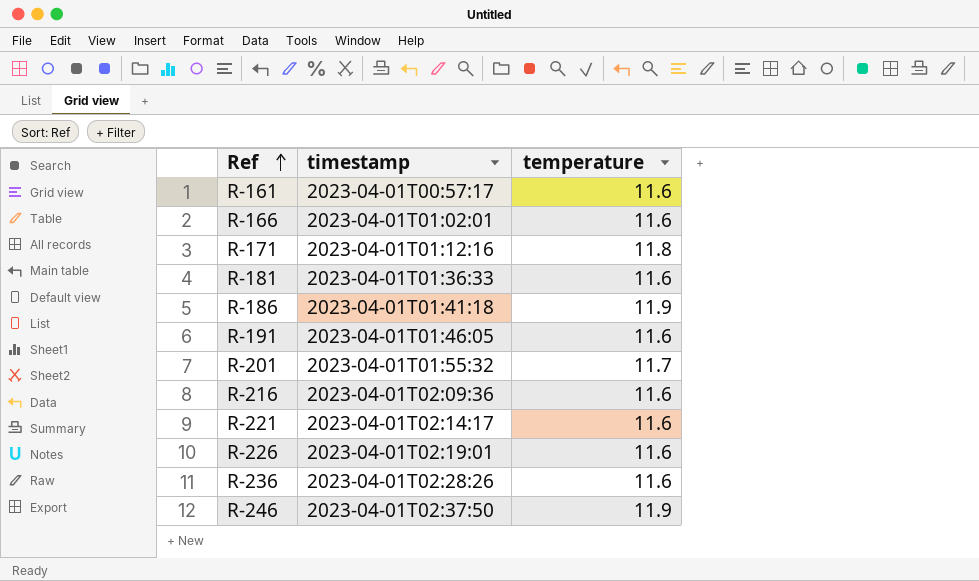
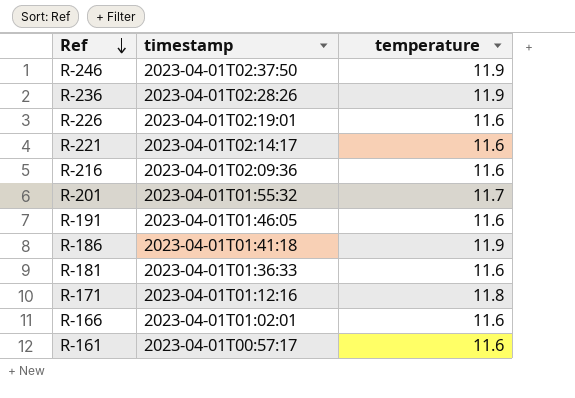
row order: Ref ascending -> Ref descending
R-236 | temperature: 11.6 -> 11.9

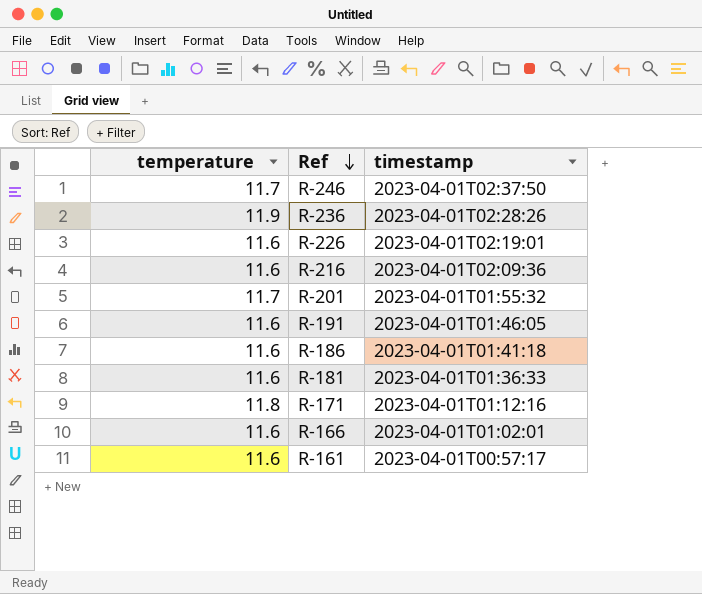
column temperature | position: 3 -> 1
row R-221: 2023-04-01T02:14:17 | 11.6 -> none
R-246 | temperature: 11.9 -> 11.7
R-186 | temperature: 11.9 -> 11.6

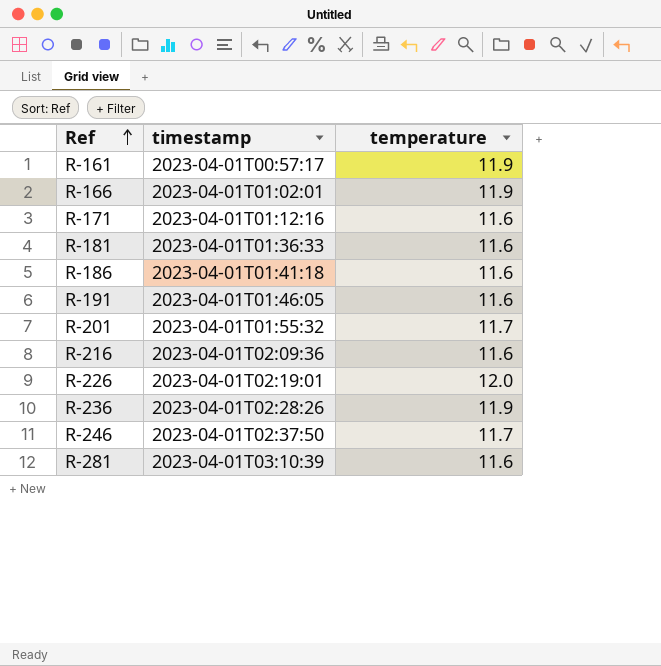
row order: Ref descending -> Ref ascending
column temperature | position: 1 -> 3
R-161 | temperature: 11.6 -> 11.9
R-166 | temperature: 11.6 -> 11.9
R-171 | temperature: 11.8 -> 11.6
R-226 | temperature: 11.6 -> 12.0
row R-281: none -> 2023-04-01T03:10:39 | 11.6

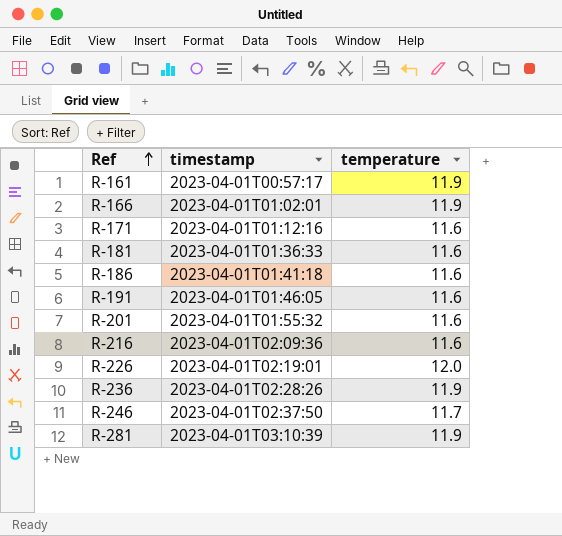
R-201 | temperature: 11.7 -> 11.6
R-281 | temperature: 11.6 -> 11.9

